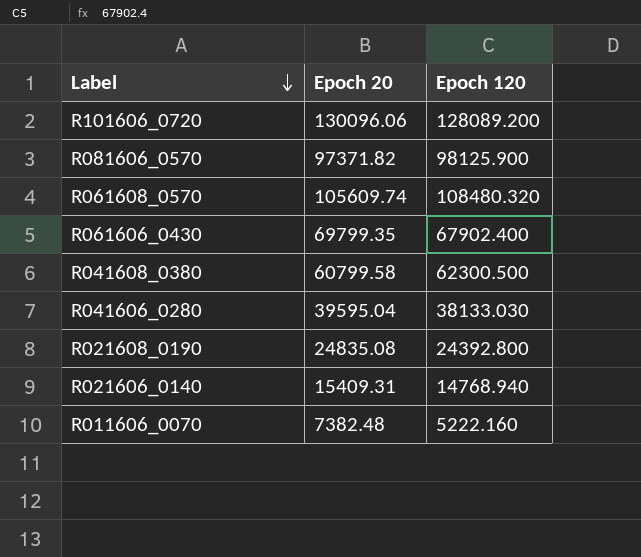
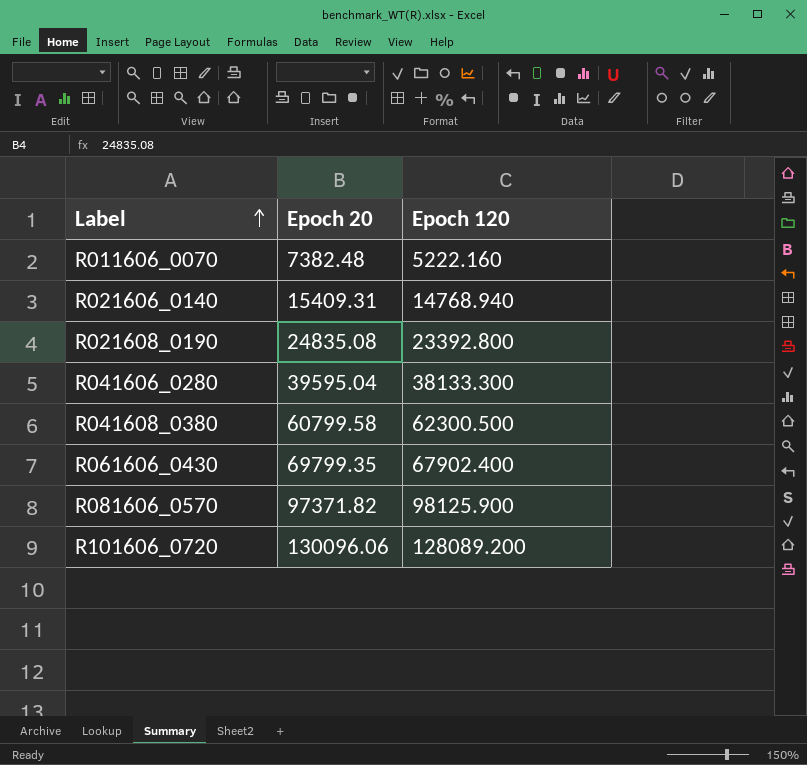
row order: Label descending -> Label ascending
row R061608_0570: 105609.74 | 108480.320 -> none
R021608_0190 | Epoch 120: 24392.800 -> 23392.800
R041606_0280 | Epoch 120: 38133.030 -> 38133.300

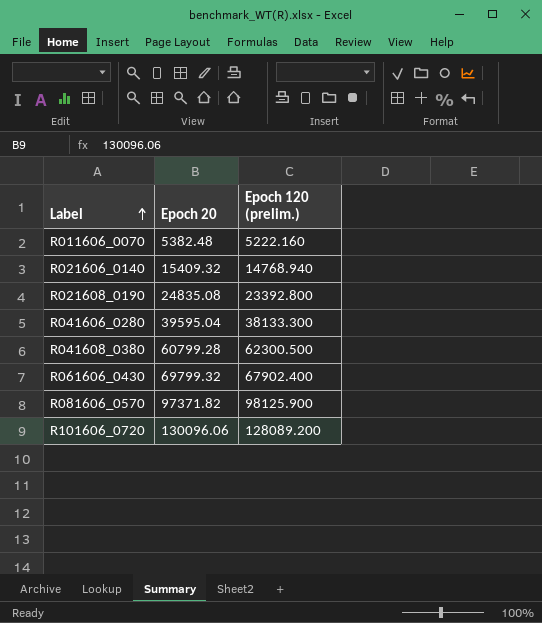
column name: Epoch 120 -> Epoch 120 (prelim.)
R011606_0070 | Epoch 20: 7382.48 -> 5382.48
R021606_0140 | Epoch 20: 15409.31 -> 15409.32
R041608_0380 | Epoch 20: 60799.58 -> 60799.28
R061606_0430 | Epoch 20: 69799.35 -> 69799.32

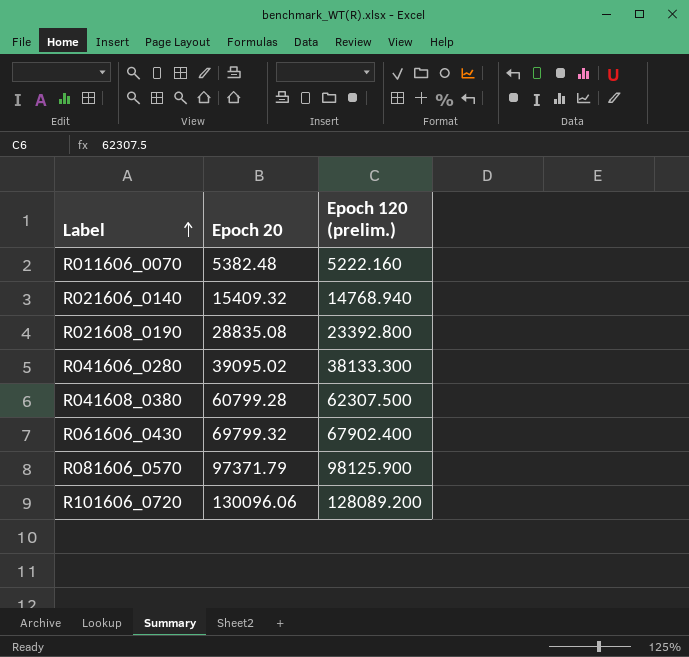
R021608_0190 | Epoch 20: 24835.08 -> 28835.08
R041606_0280 | Epoch 20: 39595.04 -> 39095.02
R041608_0380 | Epoch 120 (prelim.): 62300.500 -> 62307.500
R081606_0570 | Epoch 20: 97371.82 -> 97371.79

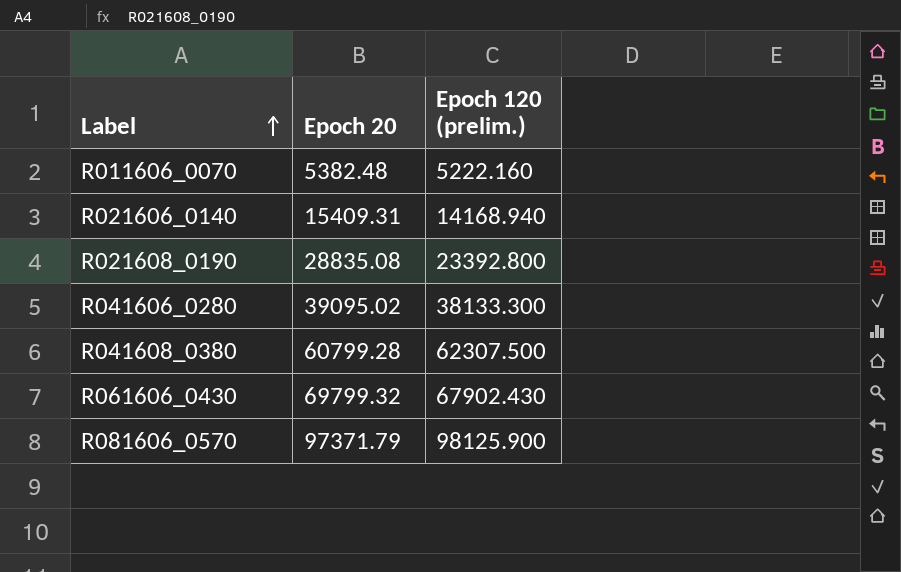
row R101606_0720: 130096.06 | 128089.200 -> none
R021606_0140 | Epoch 20: 15409.32 -> 15409.31
R021606_0140 | Epoch 120 (prelim.): 14768.940 -> 14168.940
R061606_0430 | Epoch 120 (prelim.): 67902.400 -> 67902.430

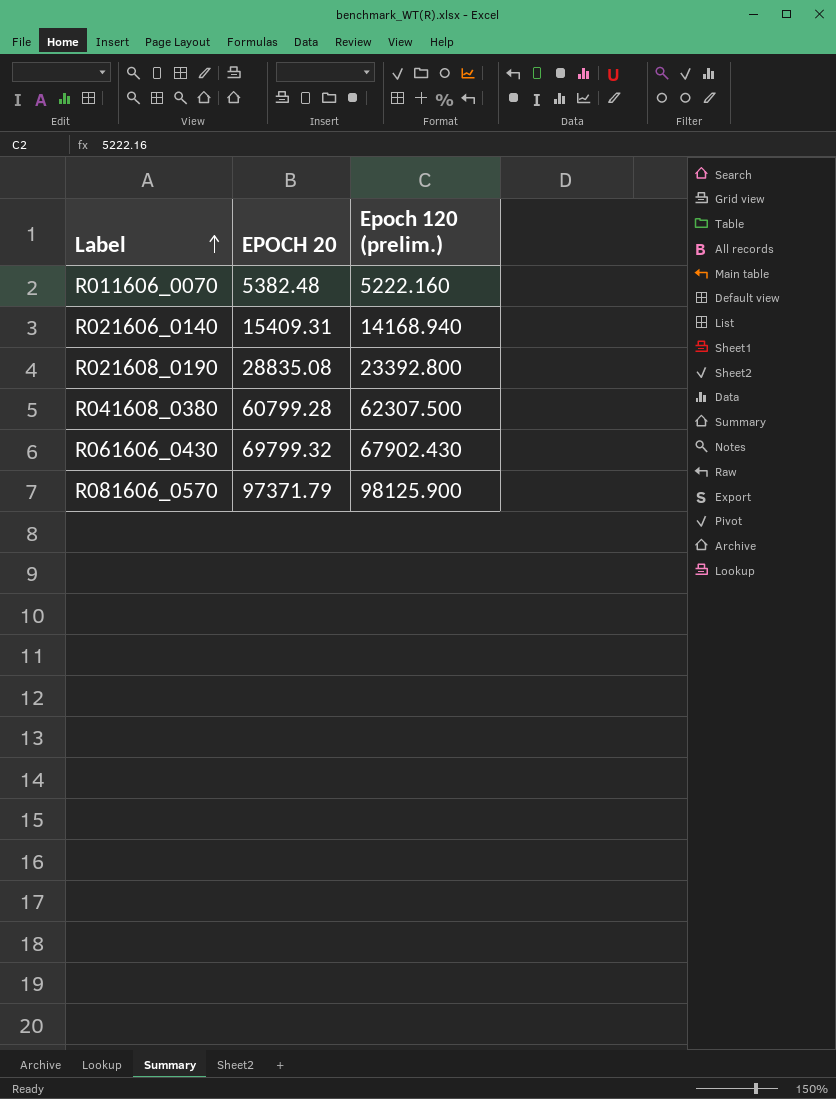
column name: Epoch 20 -> EPOCH 20
row R041606_0280: 39095.02 | 38133.300 -> none

